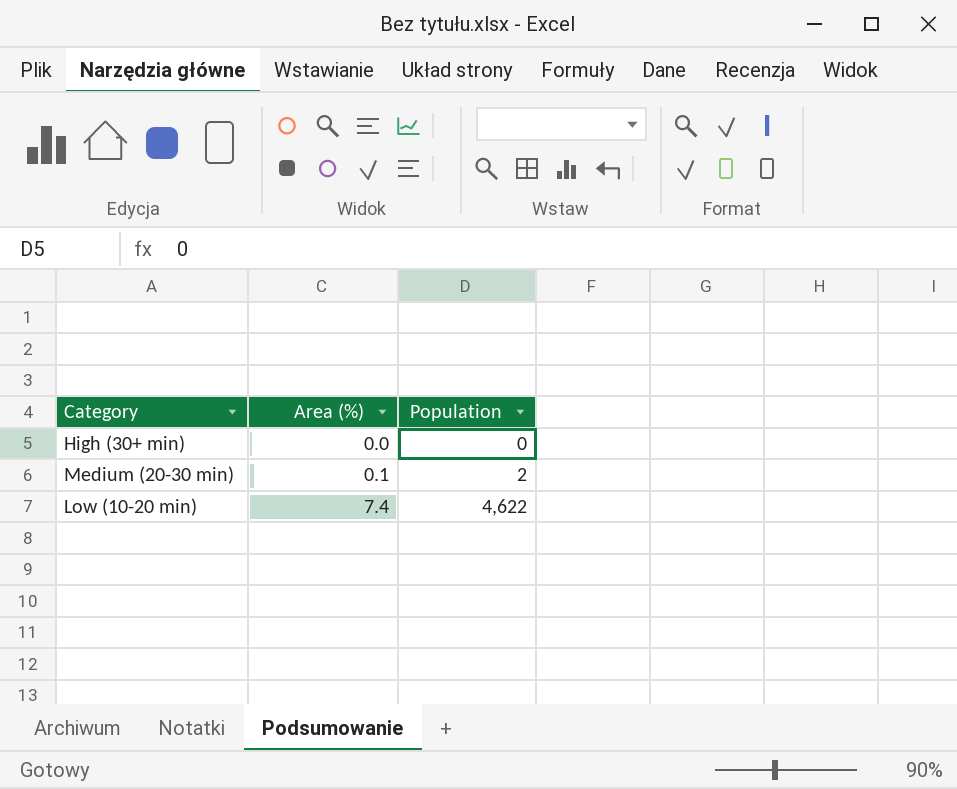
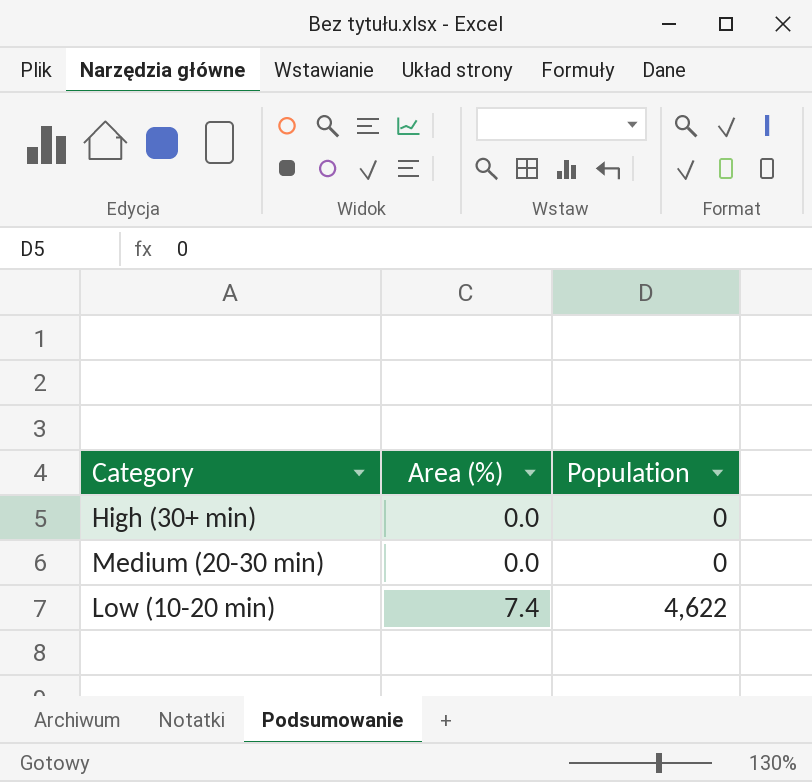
Medium (20-30 min) | Area (%): 0.1 -> 0.0
Medium (20-30 min) | Population: 2 -> 0

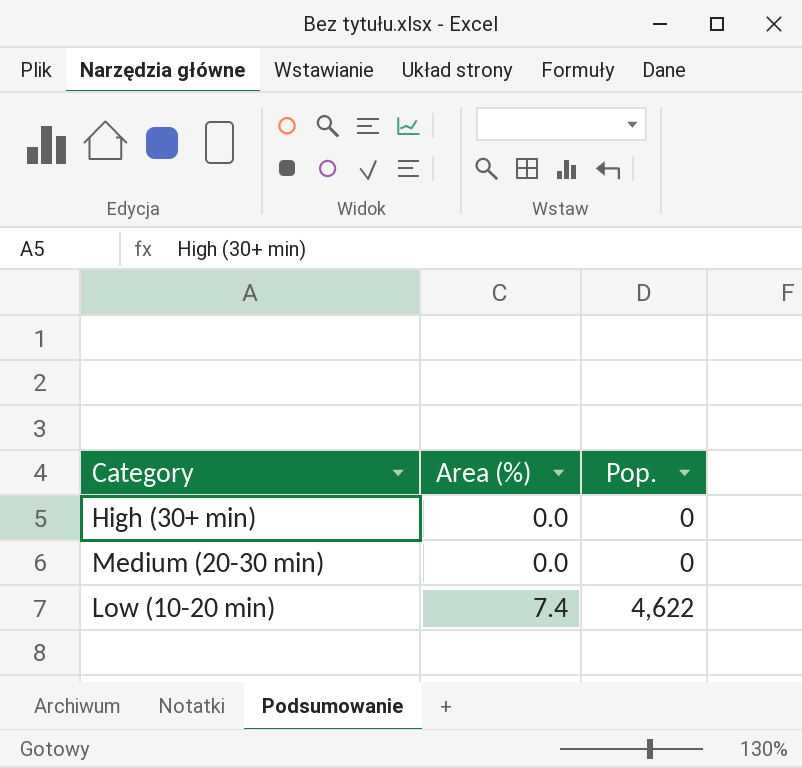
column name: Population -> Pop.

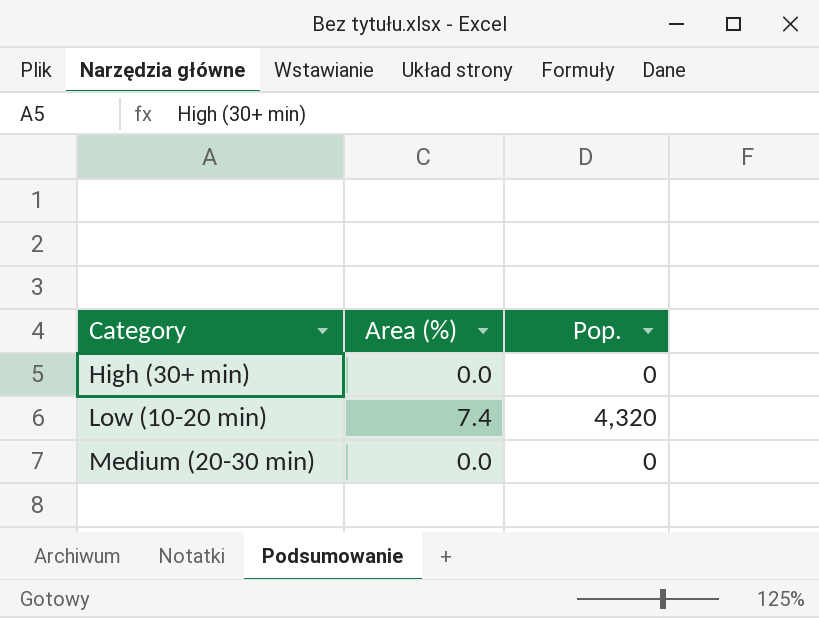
row order: Area (%) ascending -> Category ascending
Low (10-20 min) | Pop.: 4,622 -> 4,320

